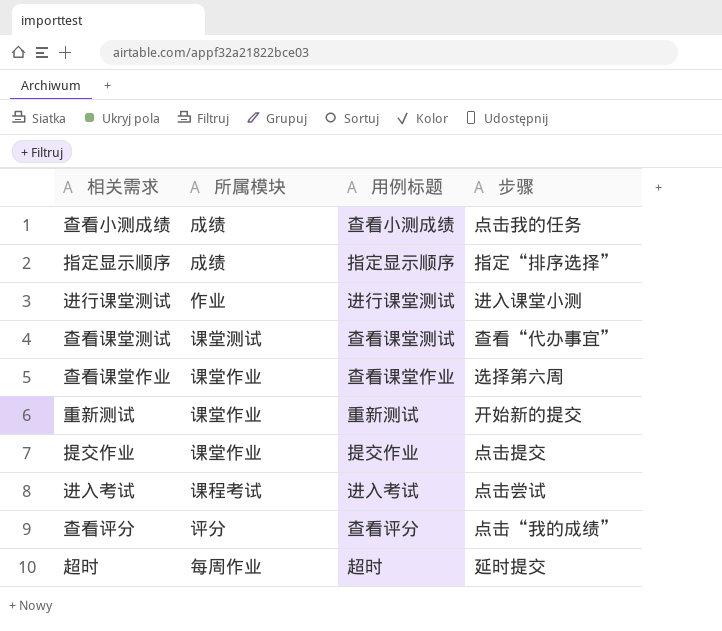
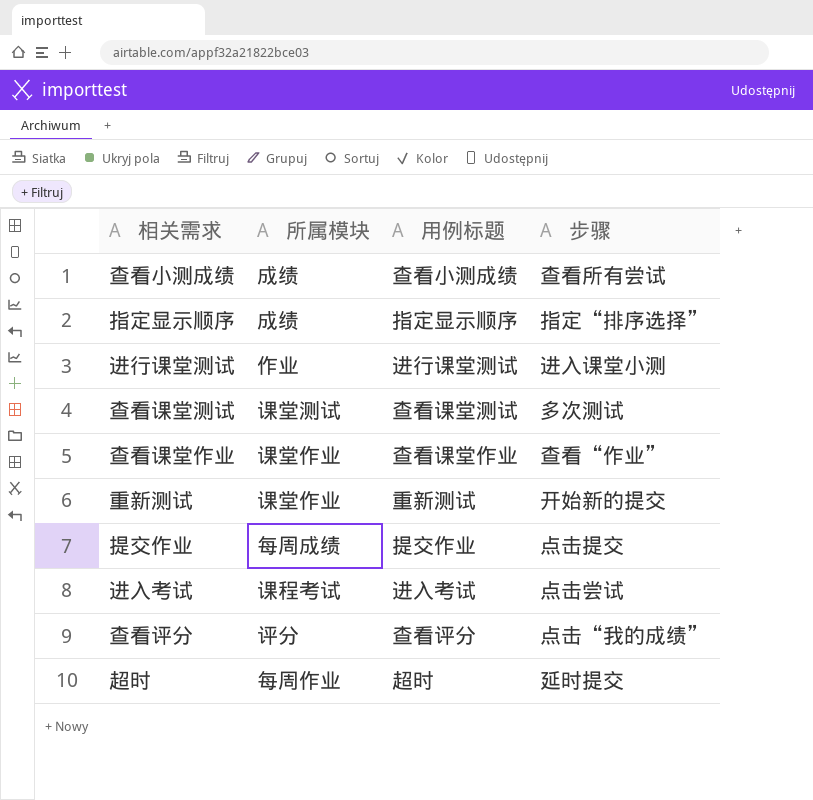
查看小测成绩 | 步骤: 点击我的任务 -> 查看所有尝试
查看课堂测试 | 步骤: 查看“代办事宜” -> 多次测试
查看课堂作业 | 步骤: 选择第六周 -> 查看“作业”
提交作业 | 所属模块: 课堂作业 -> 每周成绩

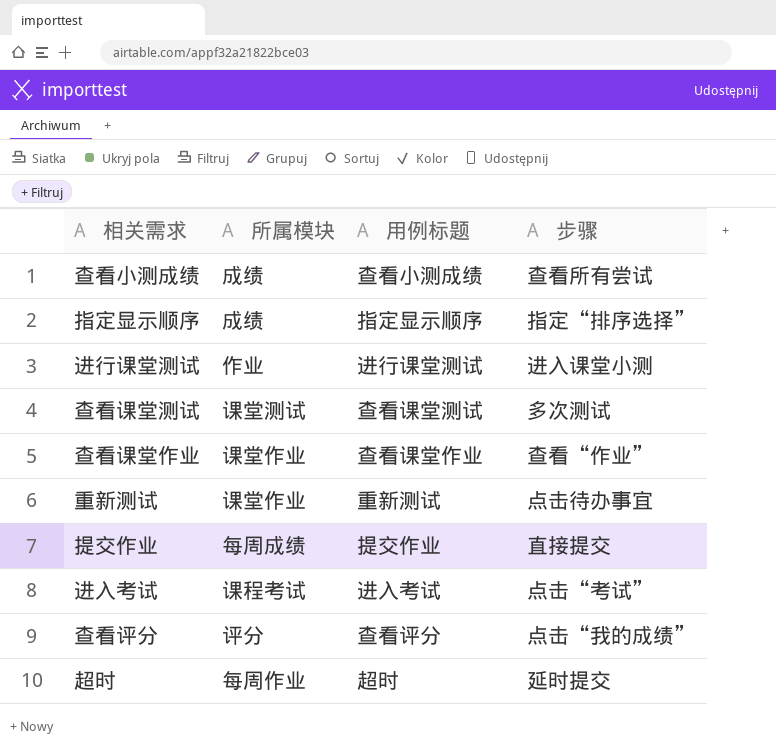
重新测试 | 步骤: 开始新的提交 -> 点击待办事宜
提交作业 | 步骤: 点击提交 -> 直接提交
进入考试 | 步骤: 点击尝试 -> 点击“考试”

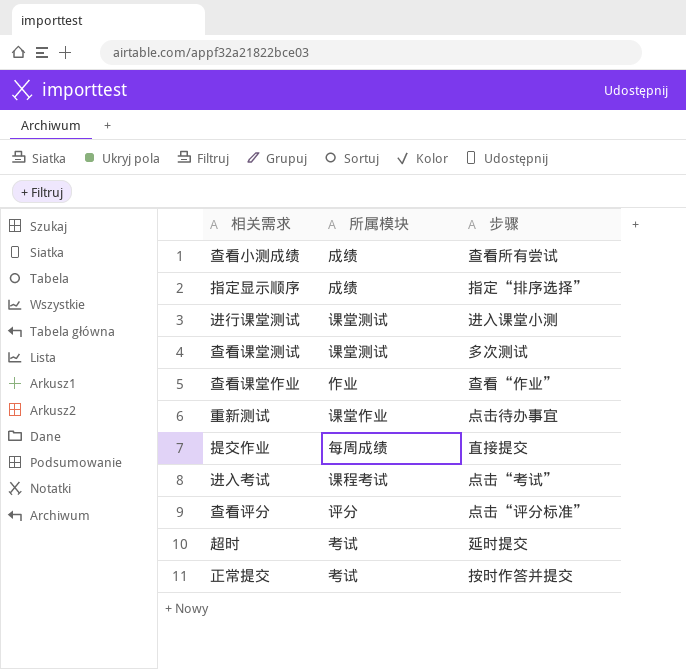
column 用例标题 | position: 3 -> none
进行课堂测试 | 所属模块: 作业 -> 课堂测试
查看课堂作业 | 所属模块: 课堂作业 -> 作业
查看评分 | 步骤: 点击“我的成绩” -> 点击“评分标准”
超时 | 所属模块: 每周作业 -> 考试
row 正常提交: none -> 考试 | 按时作答并提交

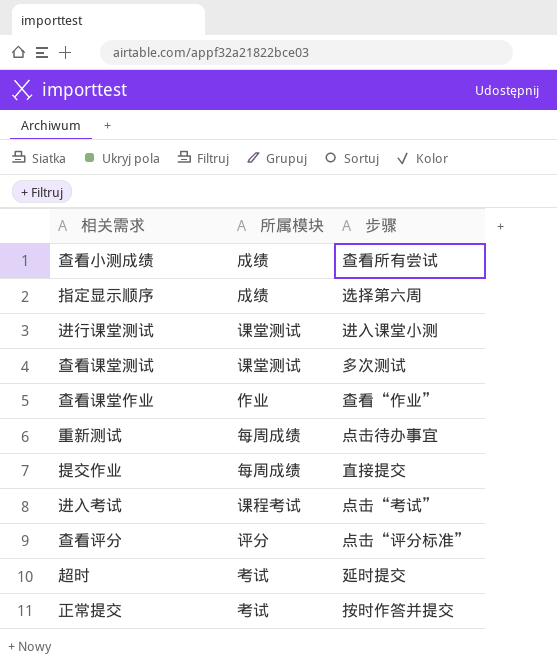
指定显示顺序 | 步骤: 指定“排序选择” -> 选择第六周
重新测试 | 所属模块: 课堂作业 -> 每周成绩

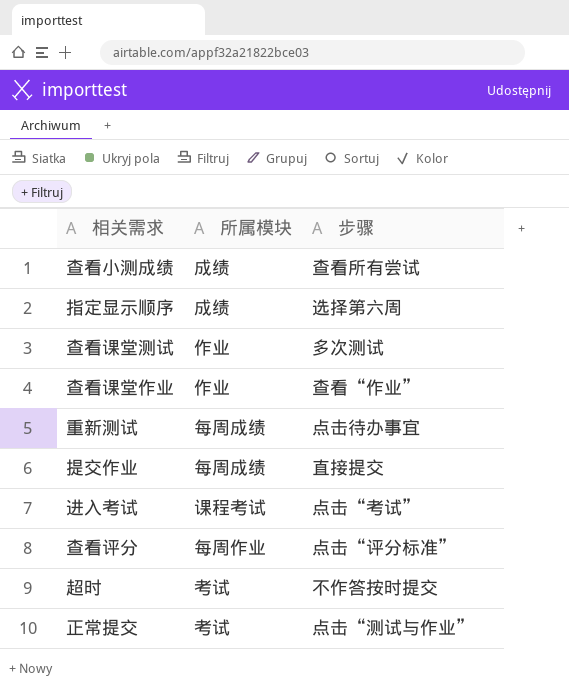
row 进行课堂测试: 课堂测试 | 进入课堂小测 -> none
查看课堂测试 | 所属模块: 课堂测试 -> 作业
查看评分 | 所属模块: 评分 -> 每周作业
超时 | 步骤: 延时提交 -> 不作答按时提交
正常提交 | 步骤: 按时作答并提交 -> 点击“测试与作业”

